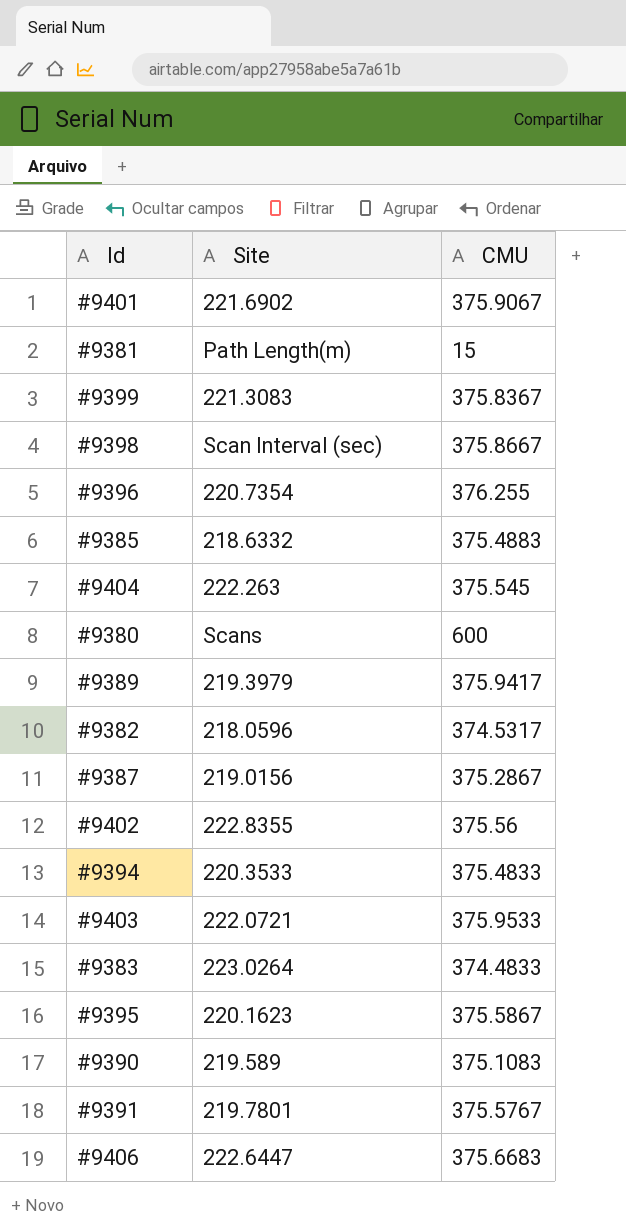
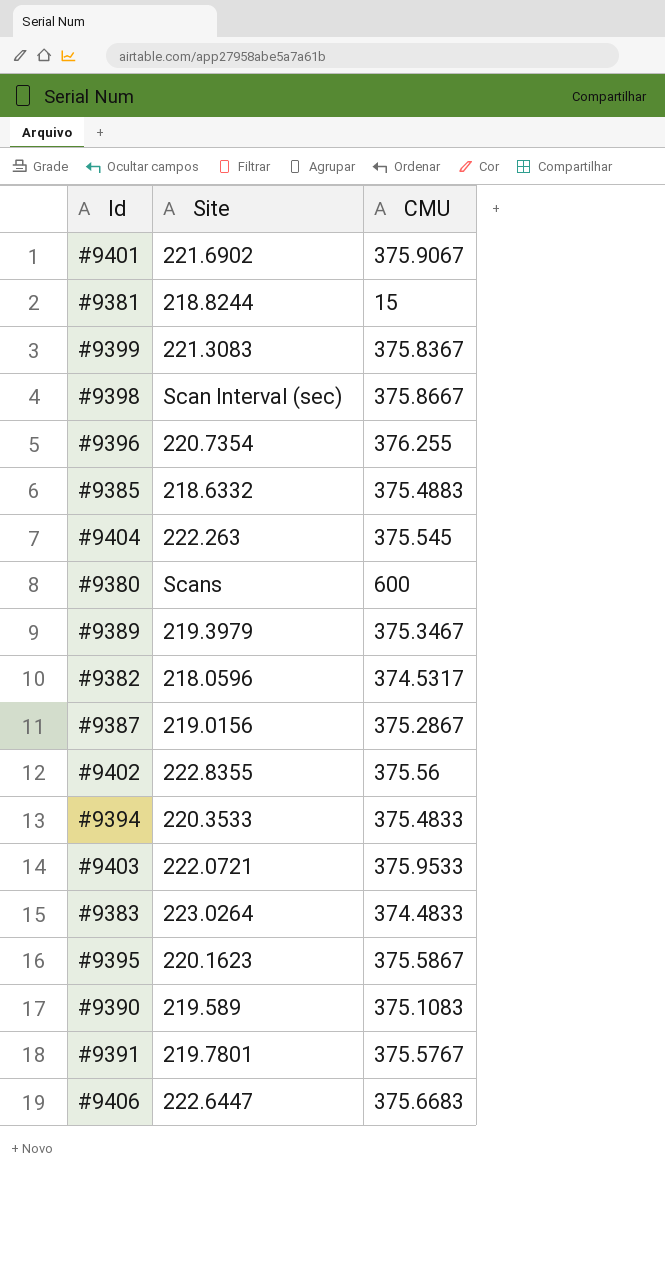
#9381 | Site: Path Length(m) -> 218.8244
#9389 | CMU: 375.9417 -> 375.3467

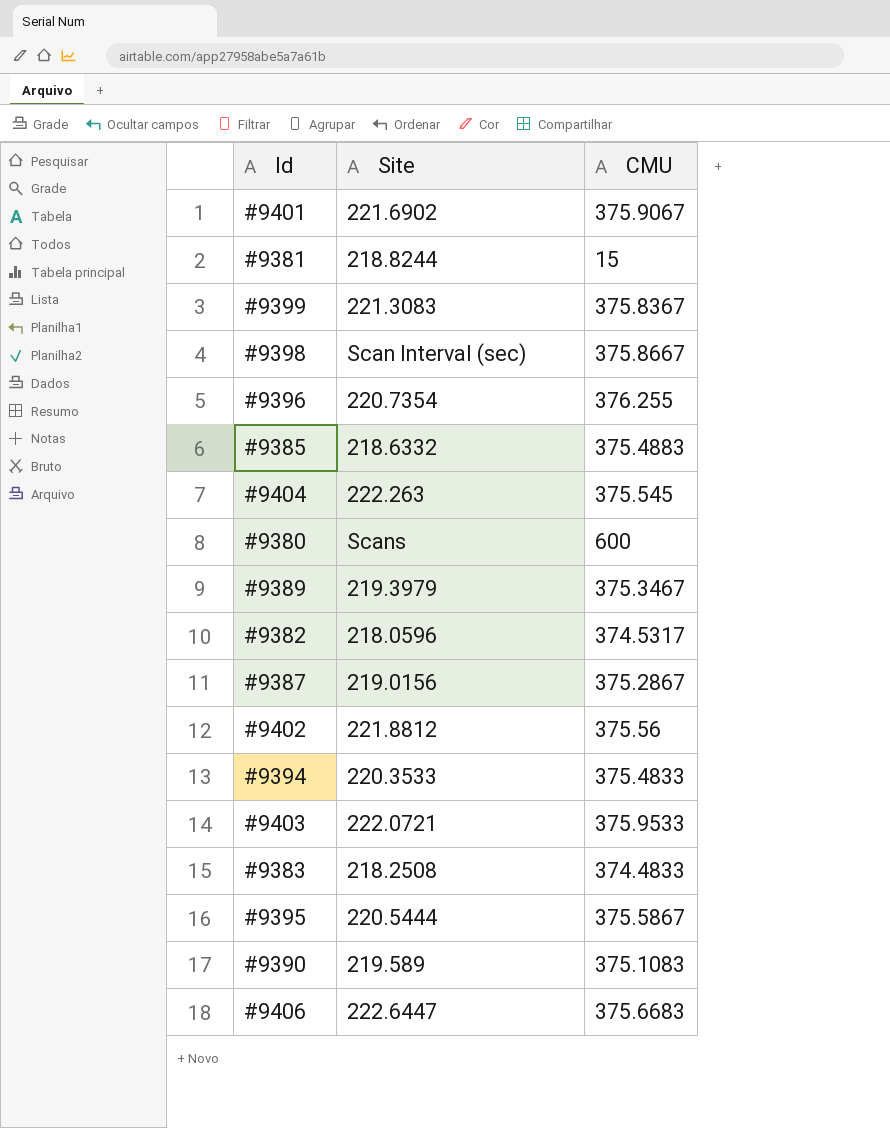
row #9391: 219.7801 | 375.5767 -> none
#9402 | Site: 222.8355 -> 221.8812
#9383 | Site: 223.0264 -> 218.2508
#9395 | Site: 220.1623 -> 220.5444

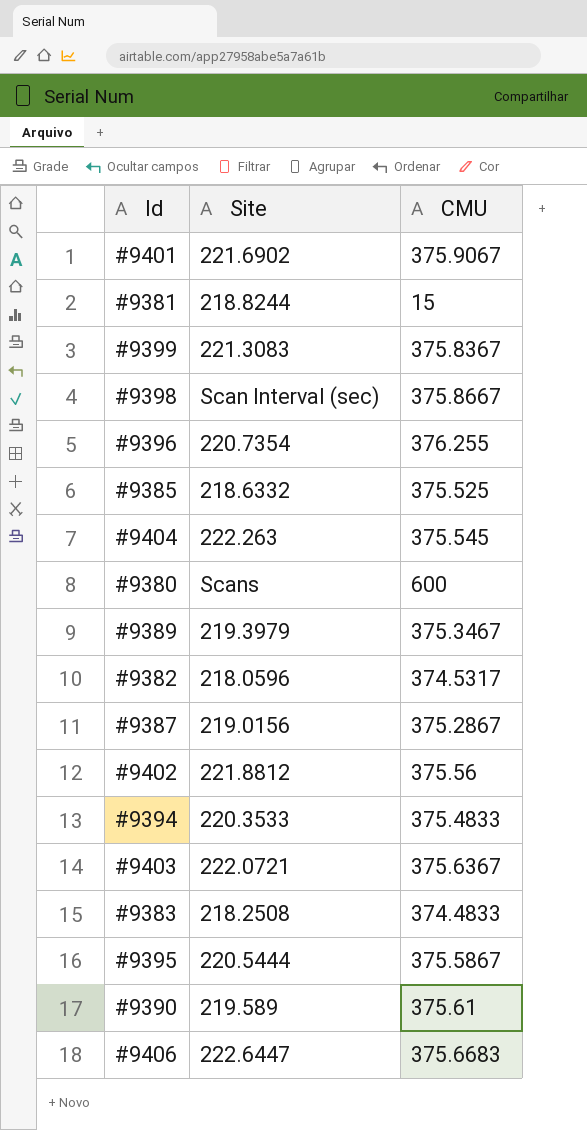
#9385 | CMU: 375.4883 -> 375.525
#9403 | CMU: 375.9533 -> 375.6367
#9390 | CMU: 375.1083 -> 375.61

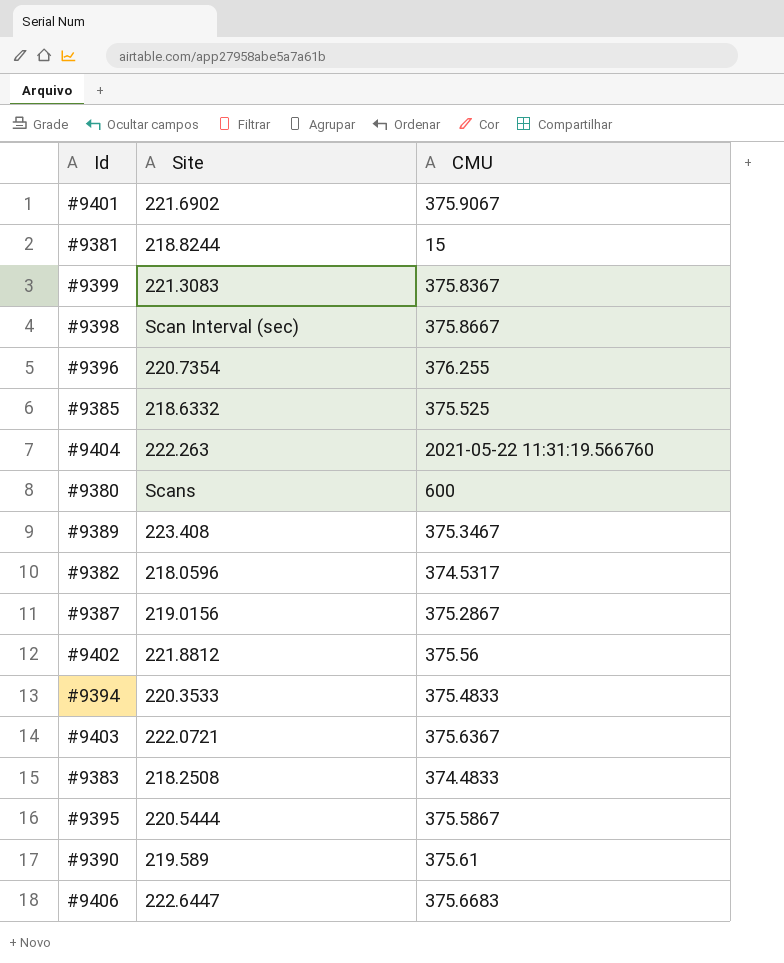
#9404 | CMU: 375.545 -> 2021-05-22 11:31:19.566760
#9389 | Site: 219.3979 -> 223.408

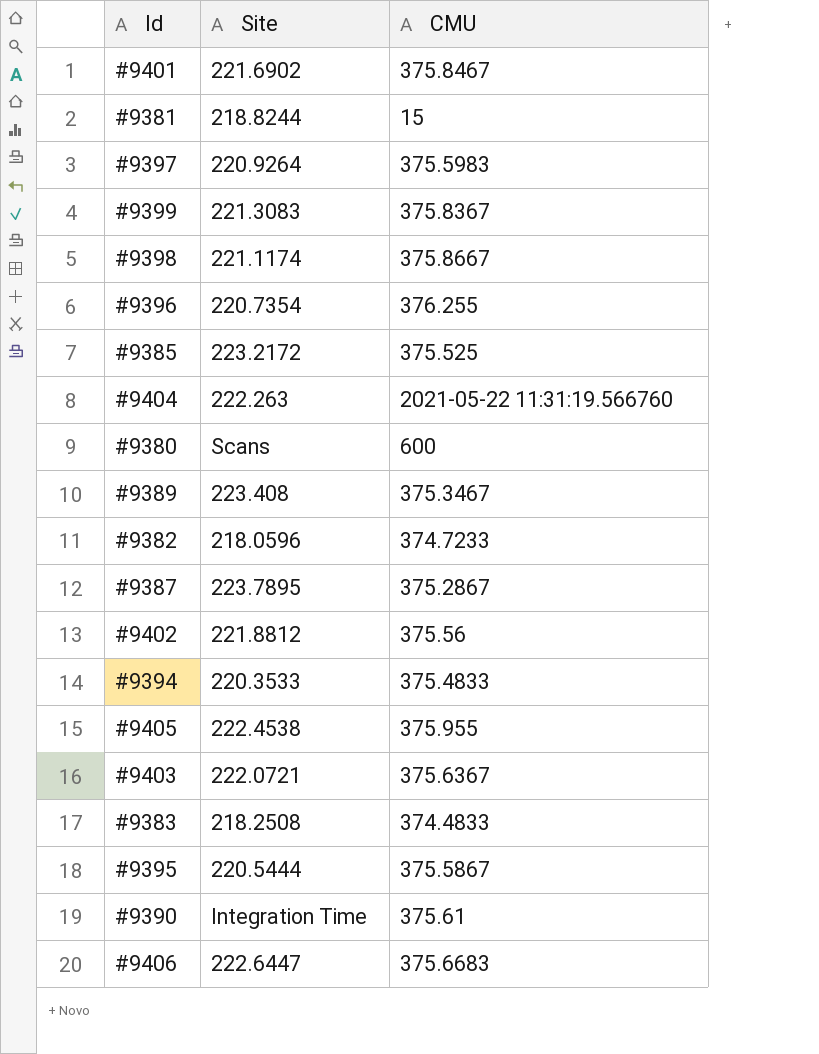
#9401 | CMU: 375.9067 -> 375.8467
row #9397: none -> 220.9264 | 375.5983
#9398 | Site: Scan Interval (sec) -> 221.1174
#9385 | Site: 218.6332 -> 223.2172
#9382 | CMU: 374.5317 -> 374.7233
#9387 | Site: 219.0156 -> 223.7895
row #9405: none -> 222.4538 | 375.955
#9390 | Site: 219.589 -> Integration Time

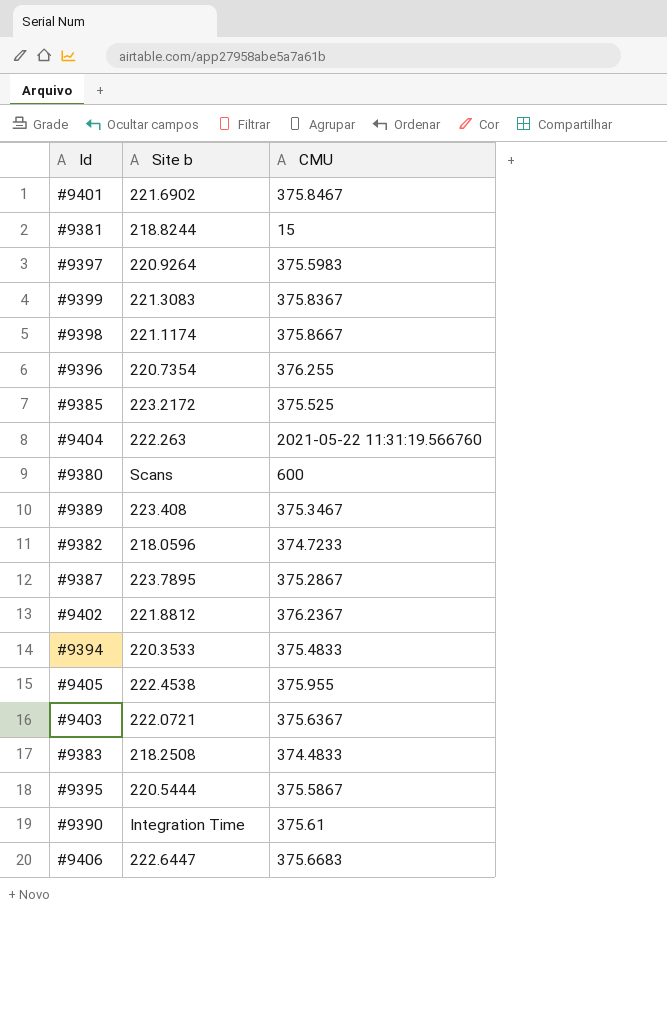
column name: Site -> Site b
#9402 | CMU: 375.56 -> 376.2367

